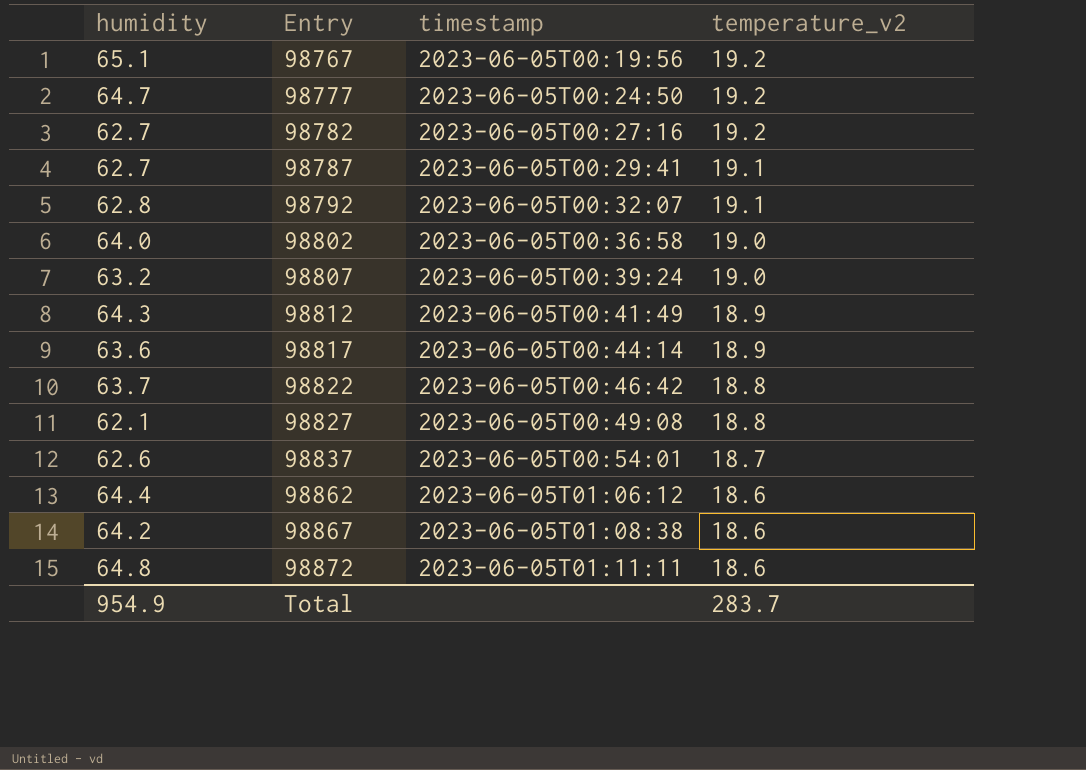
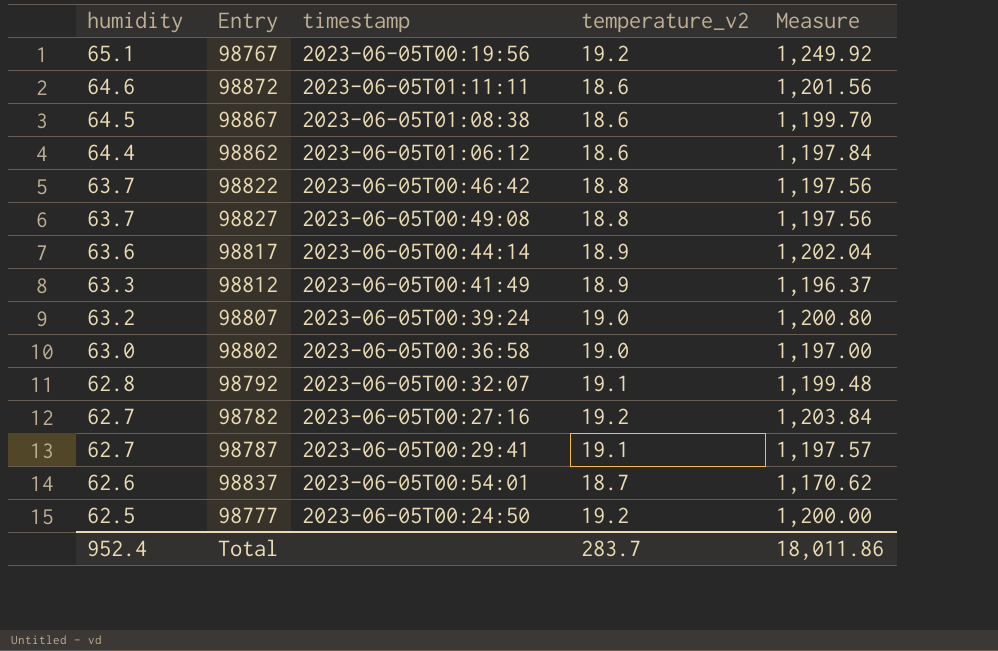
row order: Entry ascending -> humidity descending
column Measure | formula: none -> [humidity] * [temperature_v2]
98872 | humidity: 64.8 -> 64.6
98867 | humidity: 64.2 -> 64.5
98827 | humidity: 62.1 -> 63.7
98812 | humidity: 64.3 -> 63.3
98802 | humidity: 64.0 -> 63.0
98777 | humidity: 64.7 -> 62.5
Total | humidity: 954.9 -> 952.4

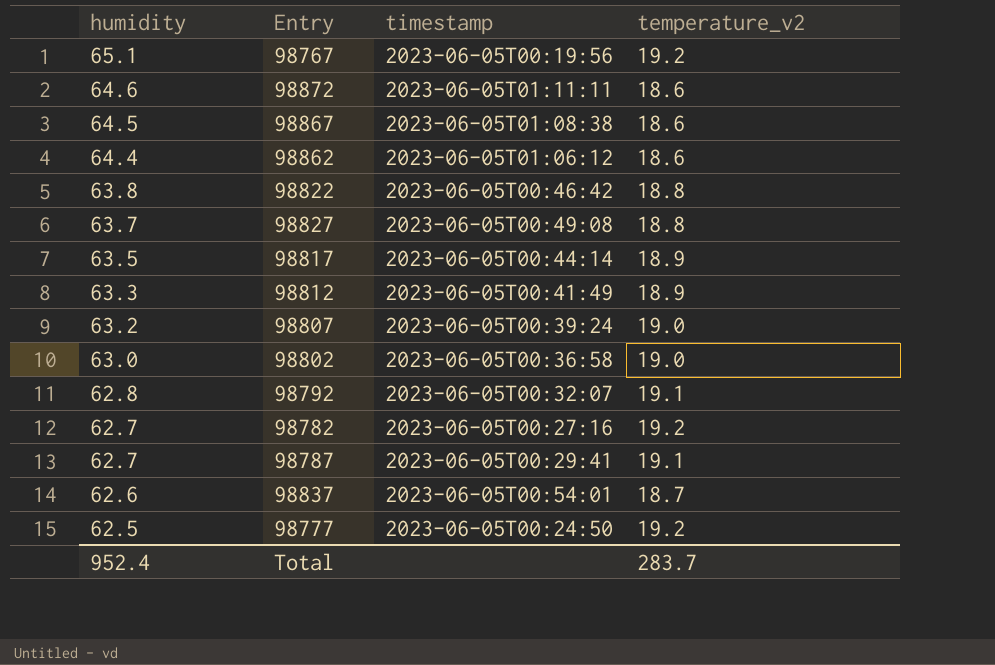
column Measure | formula: [humidity] * [temperature_v2] -> none
98822 | humidity: 63.7 -> 63.8
98817 | humidity: 63.6 -> 63.5

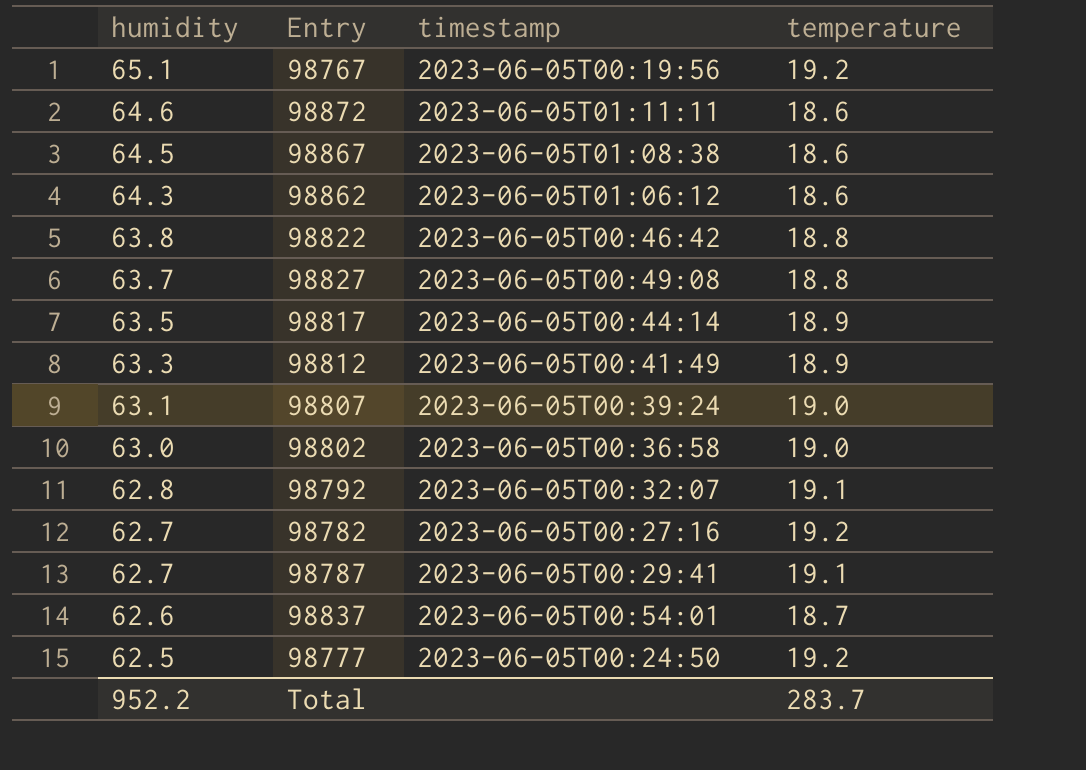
column name: temperature_v2 -> temperature
98862 | humidity: 64.4 -> 64.3
98807 | humidity: 63.2 -> 63.1
Total | humidity: 952.4 -> 952.2

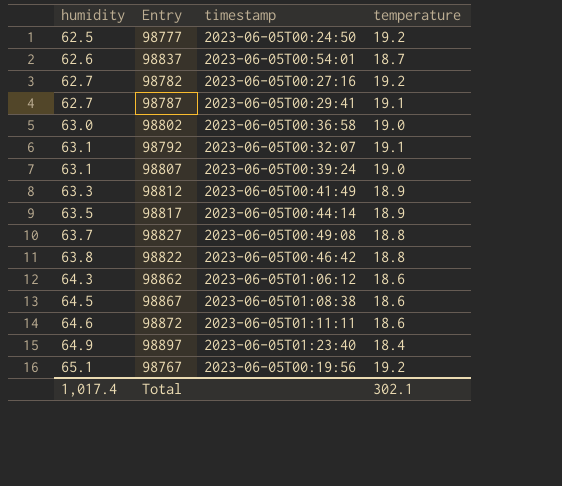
row order: humidity descending -> humidity ascending
98792 | humidity: 62.8 -> 63.1
row 98897: none -> 64.9 | 2023-06-05T01:23:40 | 18.4
Total | humidity: 952.2 -> 1,017.4
Total | temperature: 283.7 -> 302.1

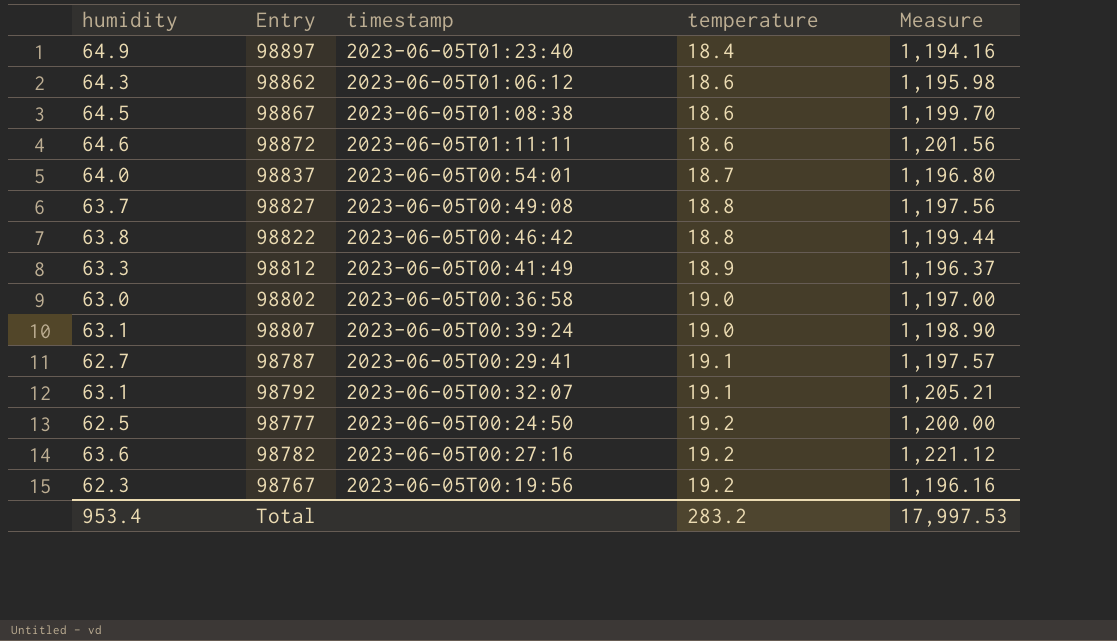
row order: humidity ascending -> temperature ascending
column Measure | formula: none -> [humidity] * [temperature]
row 98817: 63.5 | 2023-06-05T00:44:14 | 18.9 -> none
98837 | humidity: 62.6 -> 64.0
98782 | humidity: 62.7 -> 63.6
98767 | humidity: 65.1 -> 62.3
Total | humidity: 1,017.4 -> 953.4
Total | temperature: 302.1 -> 283.2

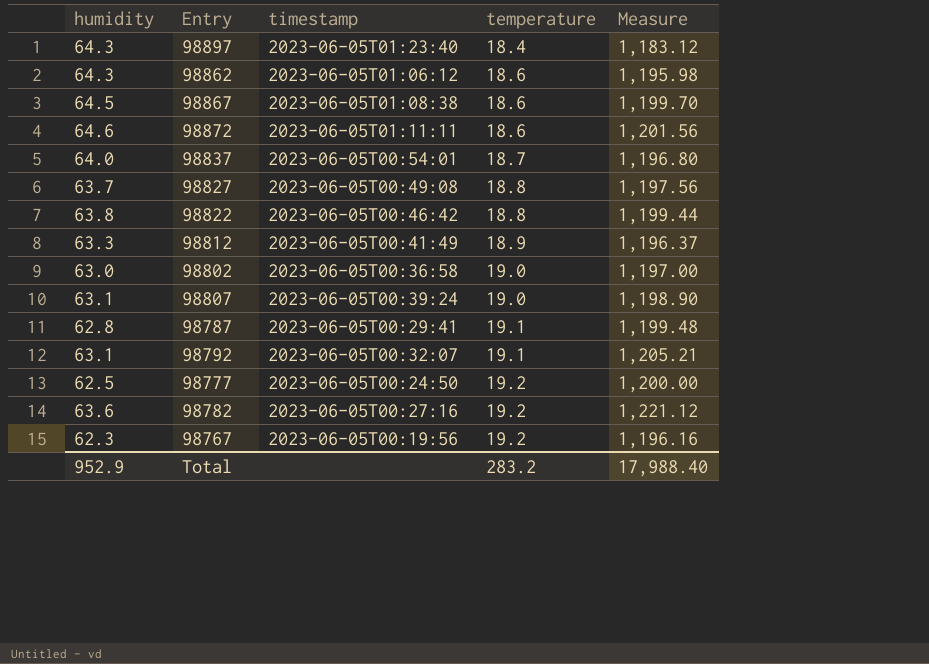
98897 | humidity: 64.9 -> 64.3
98897 | Measure: 1,194.16 -> 1,183.12
98787 | humidity: 62.7 -> 62.8
98787 | Measure: 1,197.57 -> 1,199.48
Total | humidity: 953.4 -> 952.9
Total | Measure: 17,997.53 -> 17,988.40

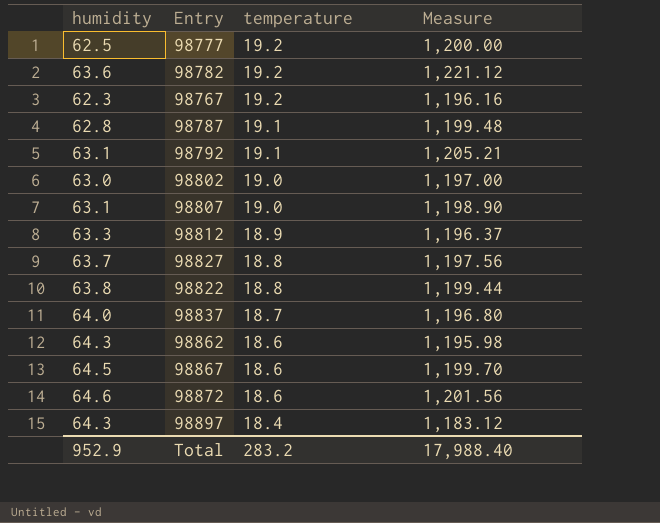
row order: temperature ascending -> temperature descending
column timestamp | position: 3 -> none

